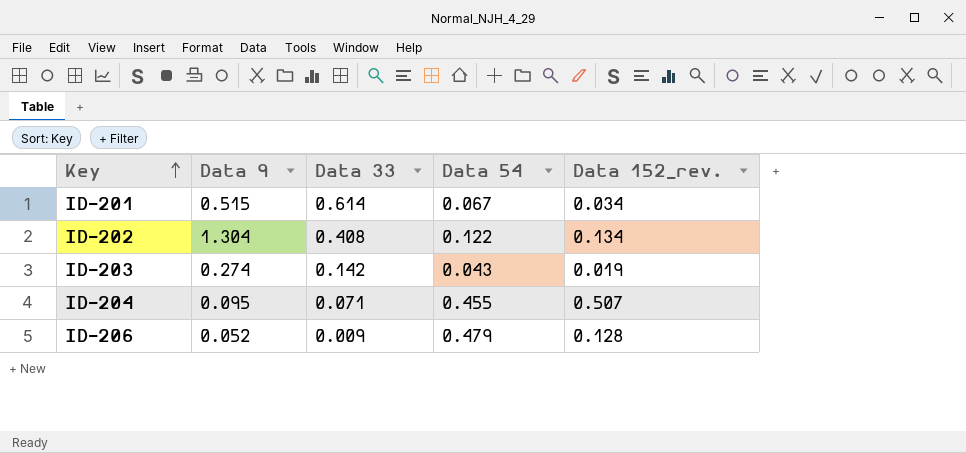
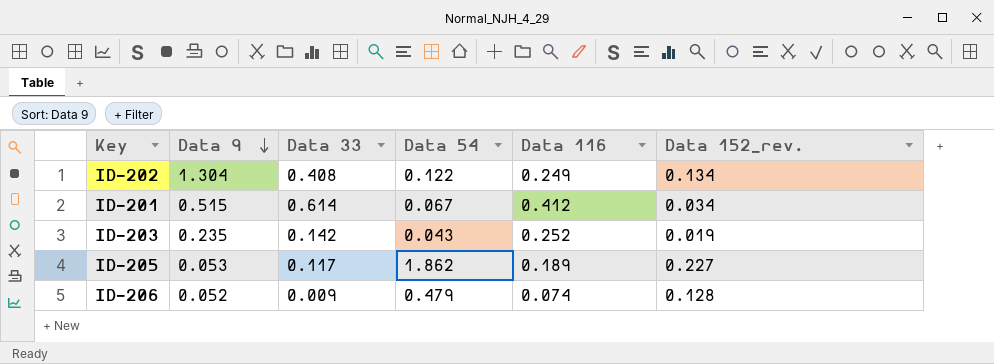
row order: Key ascending -> Data 9 descending
column Data 116 | position: none -> 5
row ID-204: 0.095 | 0.071 | 0.455 | 0.507 -> none
ID-203 | Data 9: 0.274 -> 0.235
row ID-205: none -> 0.053 | 0.117 | 1.862 | 0.189 | 0.227

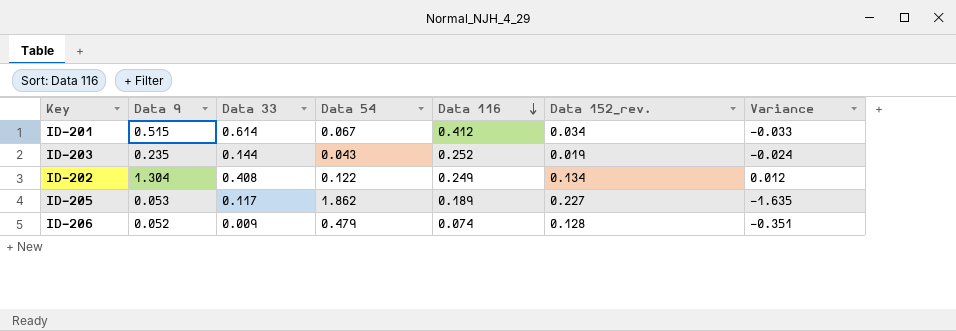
row order: Data 9 descending -> Data 116 descending
column Variance | formula: none -> [Data 152_rev.] - [Data 54]
ID-203 | Data 33: 0.142 -> 0.144

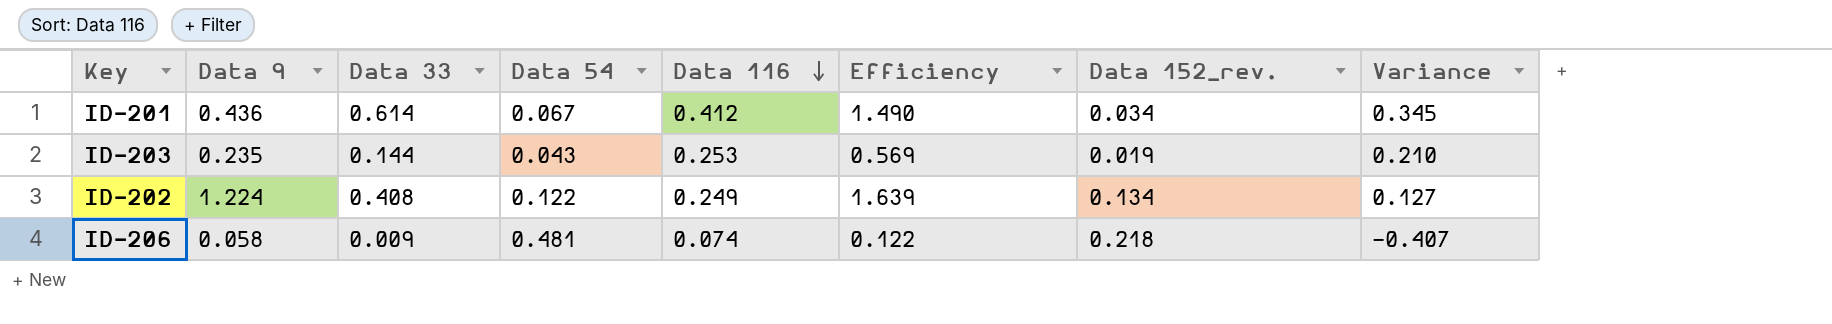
column Efficiency | formula: none -> [Data 33] / [Data 116]
column Variance | formula: [Data 152_rev.] - [Data 54] -> [Data 116] - [Data 54]
row ID-205: 0.053 | 0.117 | 1.862 | 0.189 | 0.227 | -1.635 -> none
ID-201 | Data 9: 0.515 -> 0.436
ID-203 | Data 116: 0.252 -> 0.253
ID-202 | Data 9: 1.304 -> 1.224
ID-206 | Data 9: 0.052 -> 0.058
ID-206 | Data 54: 0.479 -> 0.481
ID-206 | Data 152_rev.: 0.128 -> 0.218

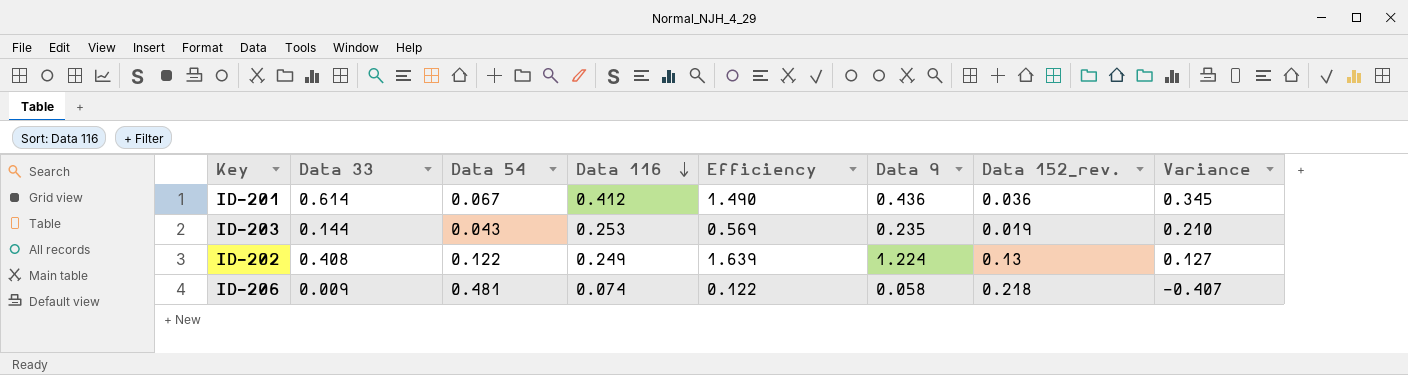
column Data 9 | position: 2 -> 6
ID-201 | Data 152_rev.: 0.034 -> 0.036
ID-202 | Data 152_rev.: 0.134 -> 0.13

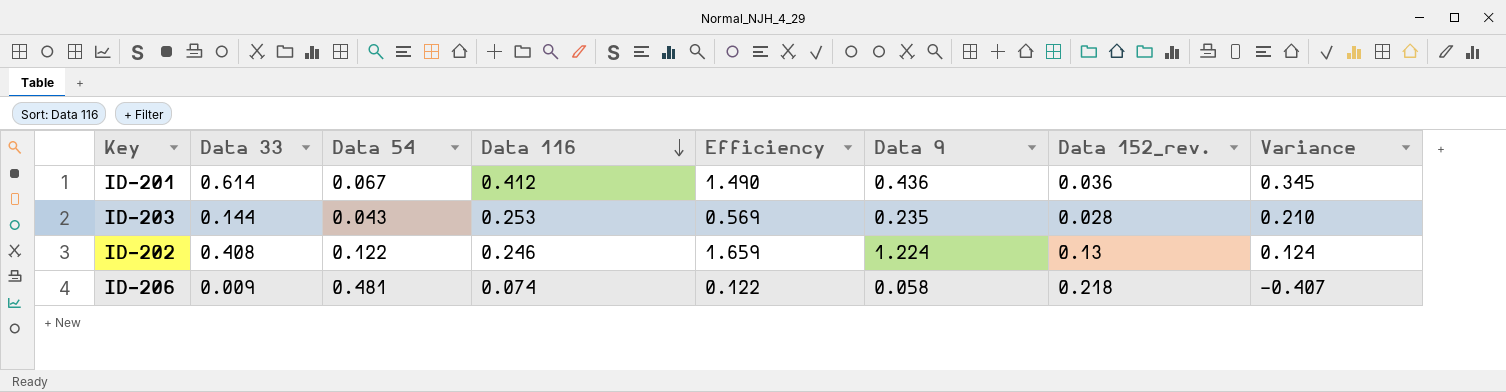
ID-203 | Data 152_rev.: 0.019 -> 0.028
ID-202 | Data 116: 0.249 -> 0.246
ID-202 | Efficiency: 1.639 -> 1.659
ID-202 | Variance: 0.127 -> 0.124

